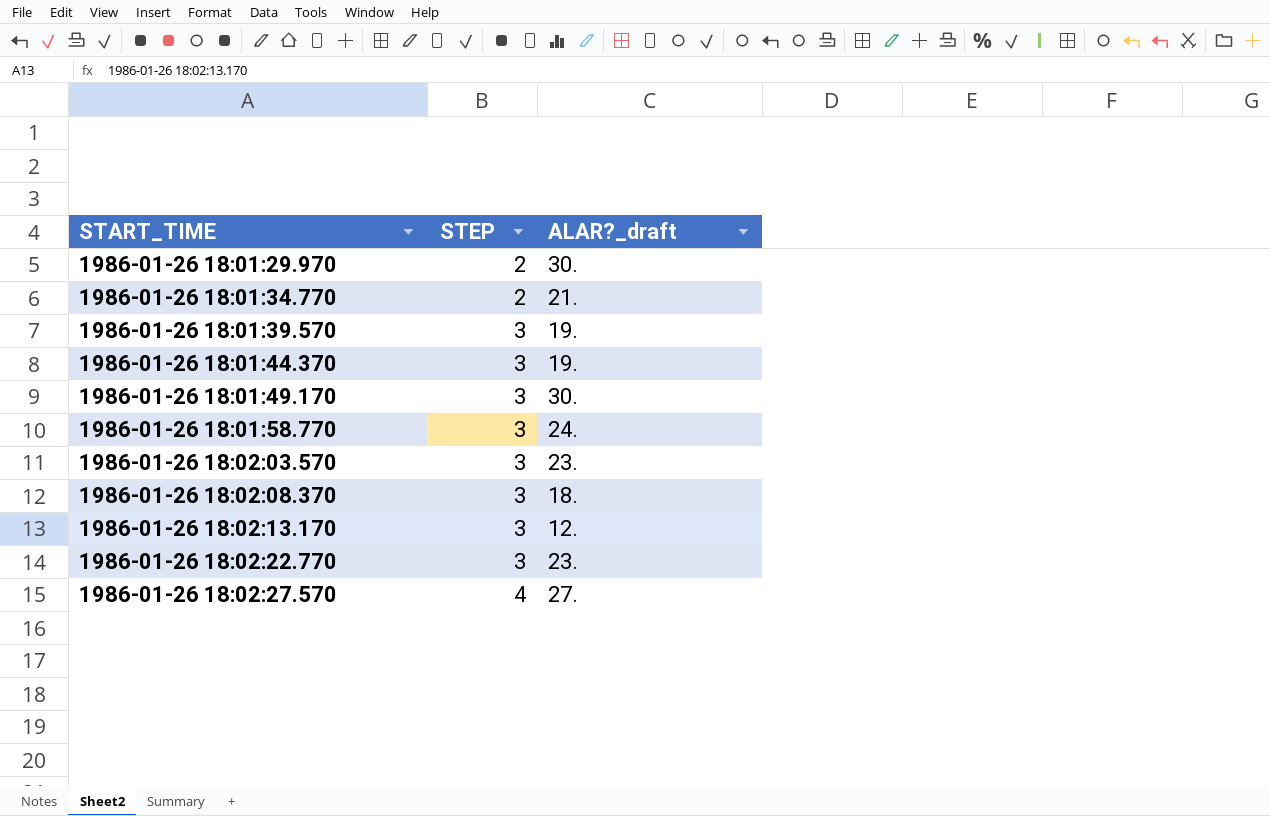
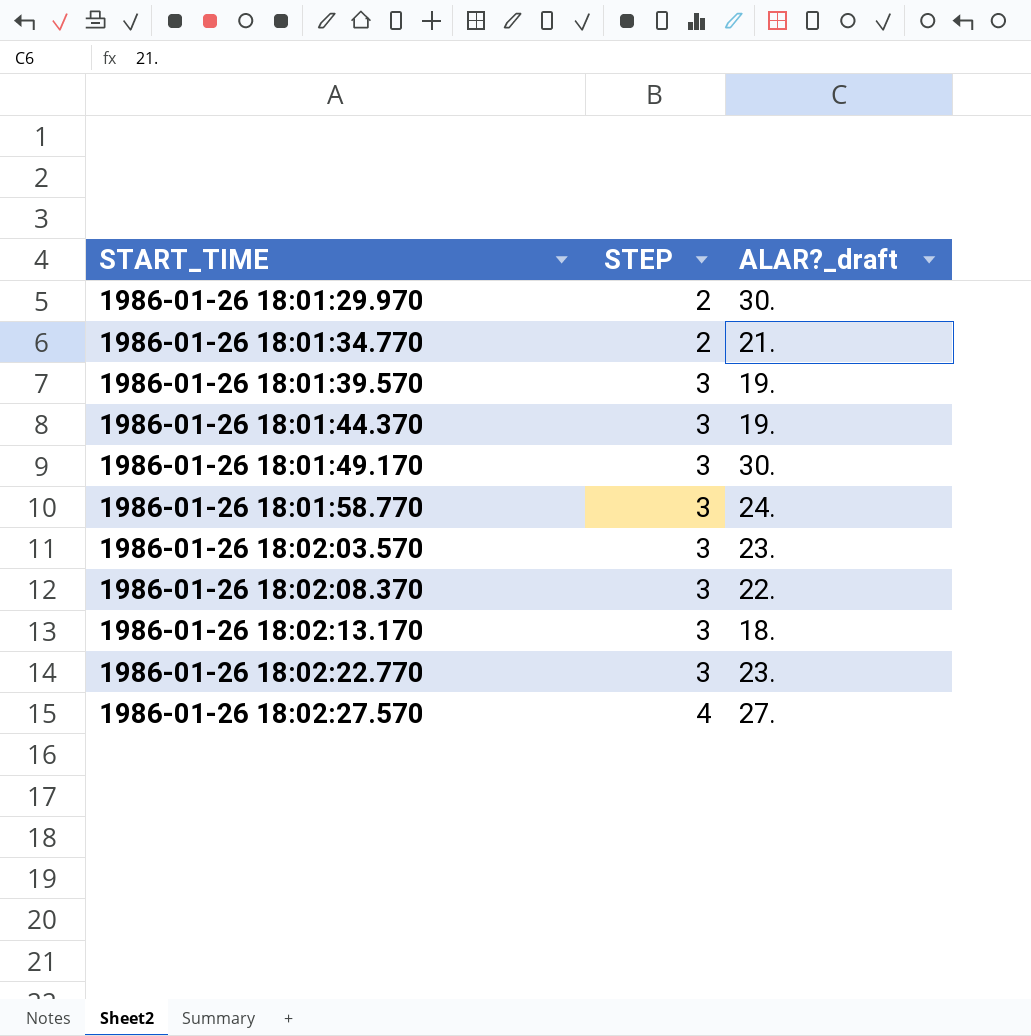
1986-01-26 18:02:08.370 | ALAR?_draft: 18. -> 22.
1986-01-26 18:02:13.170 | ALAR?_draft: 12. -> 18.

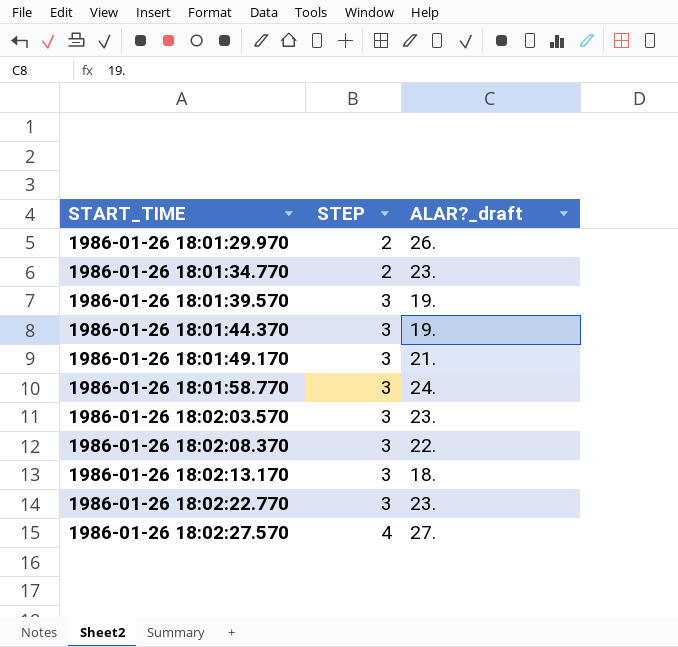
1986-01-26 18:01:29.970 | ALAR?_draft: 30. -> 26.
1986-01-26 18:01:34.770 | ALAR?_draft: 21. -> 23.
1986-01-26 18:01:49.170 | ALAR?_draft: 30. -> 21.

